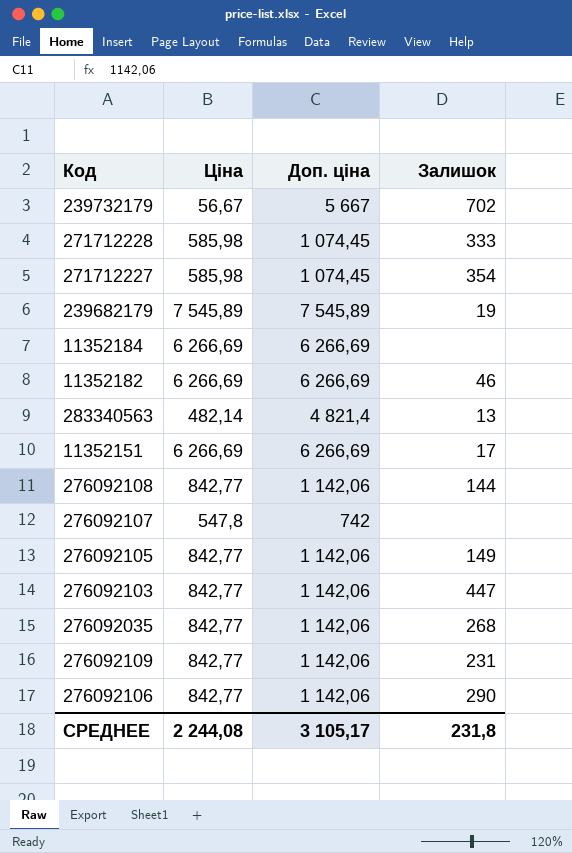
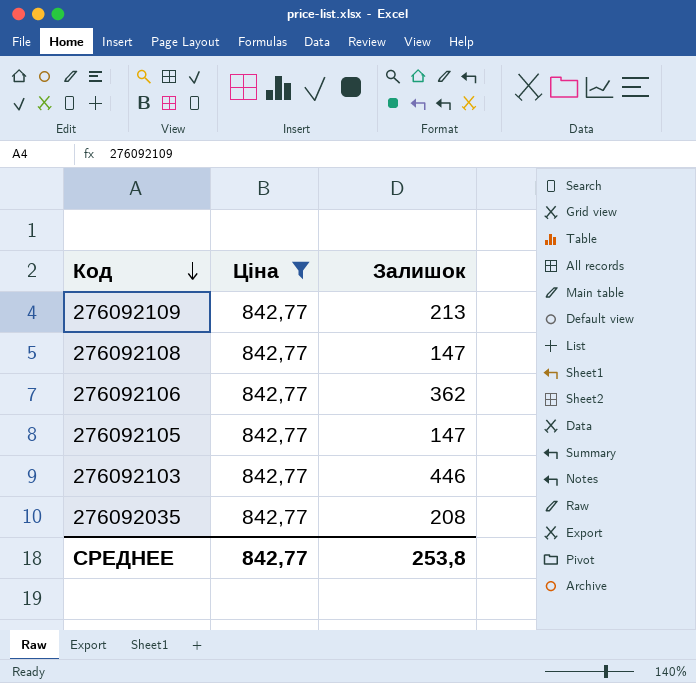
filter: none -> Ціна = 842,77
row order: none -> Код descending
column Доп. ціна | position: 3 -> none
276092109 | Залишок: 231 -> 213
276092108 | Залишок: 144 -> 147
276092106 | Залишок: 290 -> 362
276092105 | Залишок: 149 -> 147
276092103 | Залишок: 447 -> 446
276092035 | Залишок: 268 -> 208
СРЕДНЕЕ | Ціна: 2 244,08 -> 842,77
СРЕДНЕЕ | Залишок: 231,8 -> 253,8

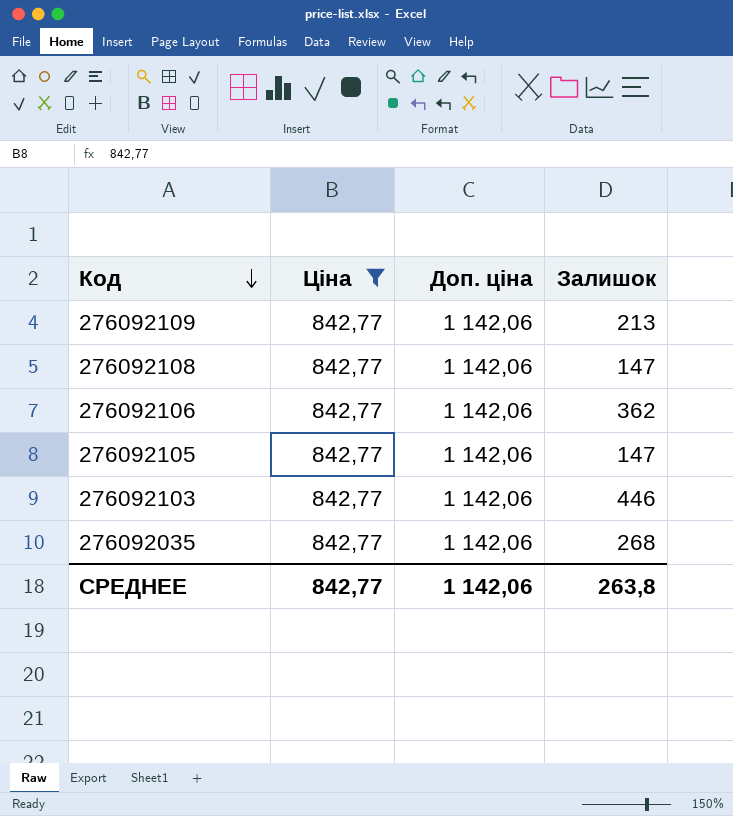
column Доп. ціна | position: none -> 3
276092035 | Залишок: 208 -> 268
СРЕДНЕЕ | Залишок: 253,8 -> 263,8

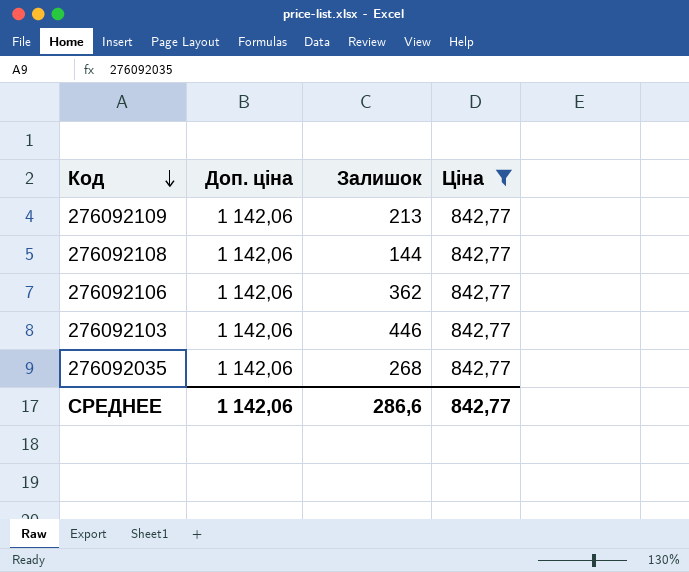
column Ціна | position: 2 -> 4
row 276092105: 842,77 | 1 142,06 | 147 -> none
276092108 | Залишок: 147 -> 144
СРЕДНЕЕ | Залишок: 263,8 -> 286,6

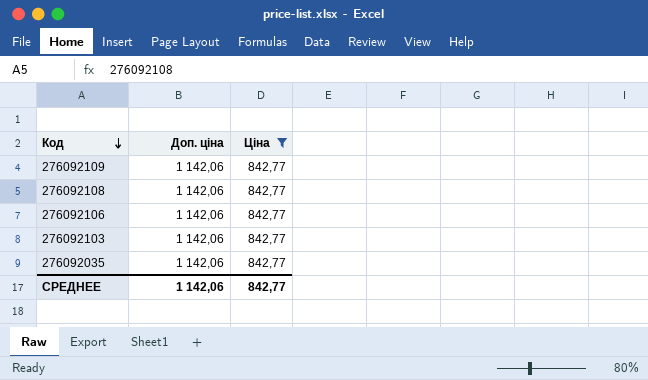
column Залишок | position: 3 -> none

